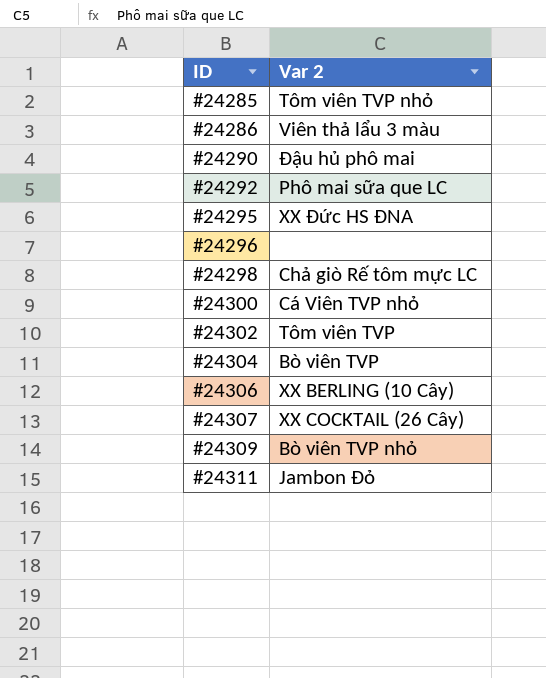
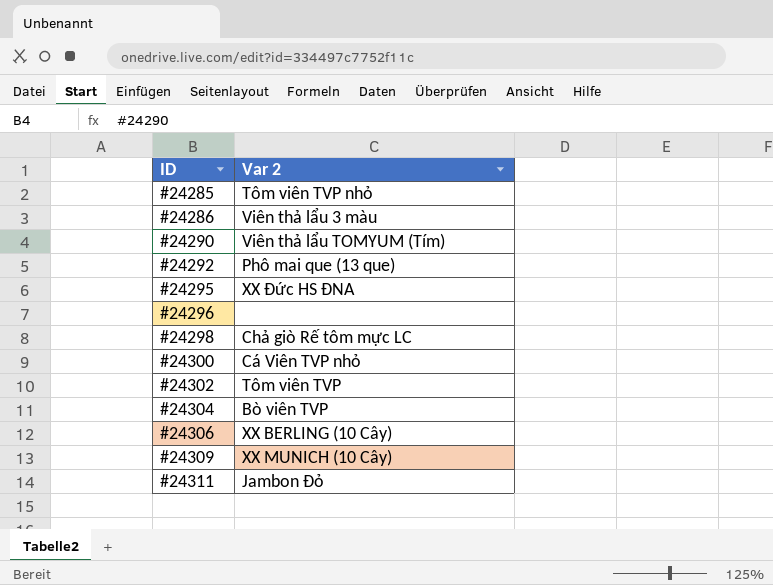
row #24307: XX COCKTAIL (26 Cây) -> none
#24290 | Var 2: Đậu hủ phô mai -> Viên thả lẩu TOMYUM (Tím)
#24292 | Var 2: Phô mai sữa que LC -> Phô mai que (13 que)
#24309 | Var 2: Bò viên TVP nhỏ -> XX MUNICH (10 Cây)

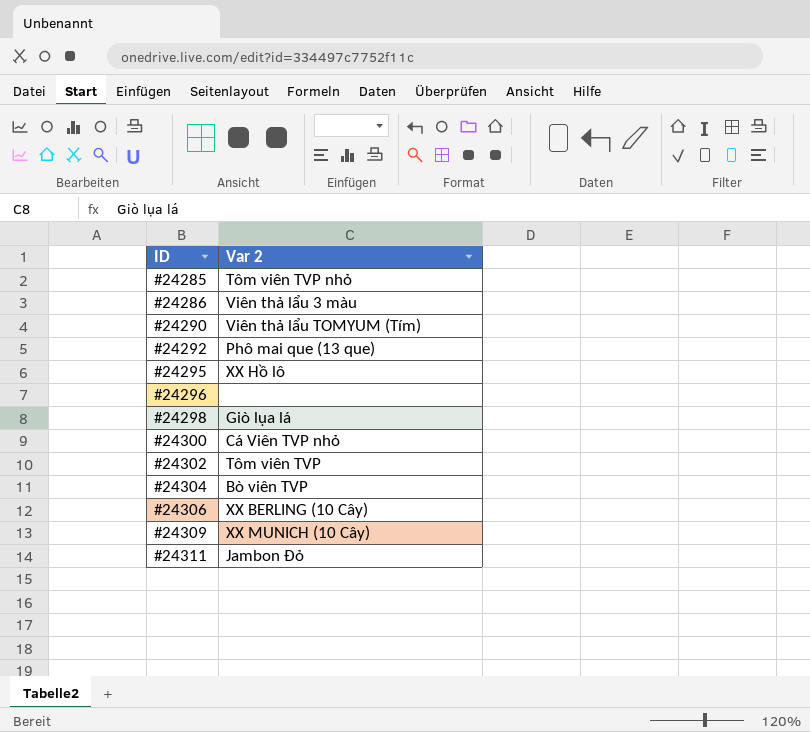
#24295 | Var 2: XX Đức HS ĐNA -> XX Hồ lô
#24298 | Var 2: Chả giò Rế tôm mực LC -> Giò lụa lá

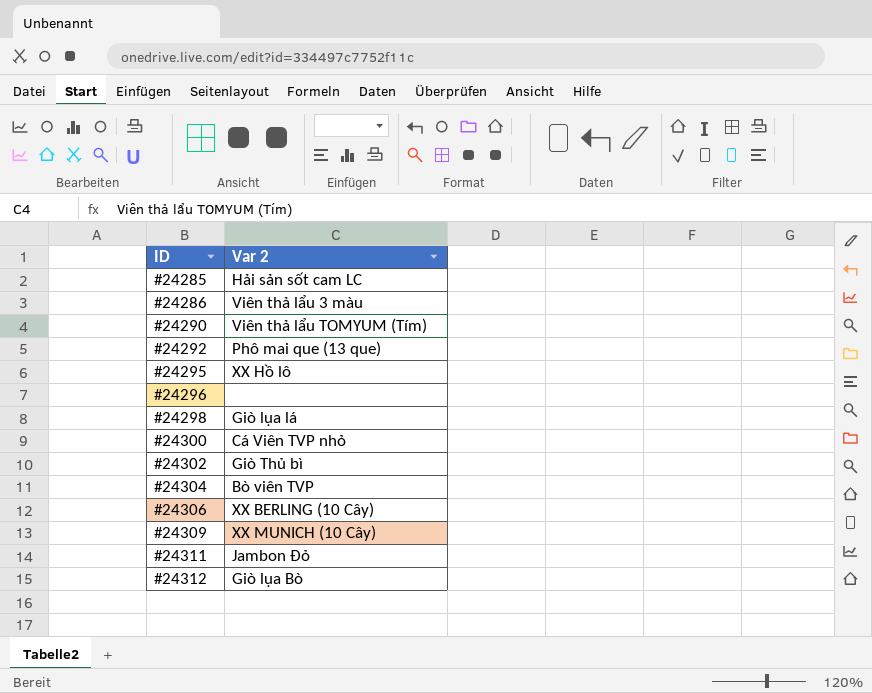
#24285 | Var 2: Tôm viên TVP nhỏ -> Hải sản sốt cam LC
#24302 | Var 2: Tôm viên TVP -> Giò Thủ bì
row #24312: none -> Giò lụa Bò

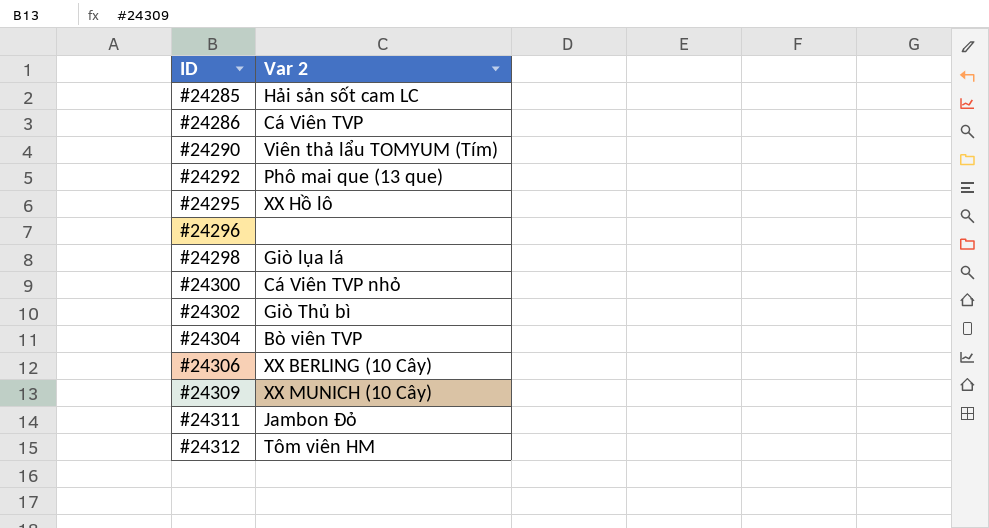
#24286 | Var 2: Viên thả lẩu 3 màu -> Cá Viên TVP
#24312 | Var 2: Giò lụa Bò -> Tôm viên HM

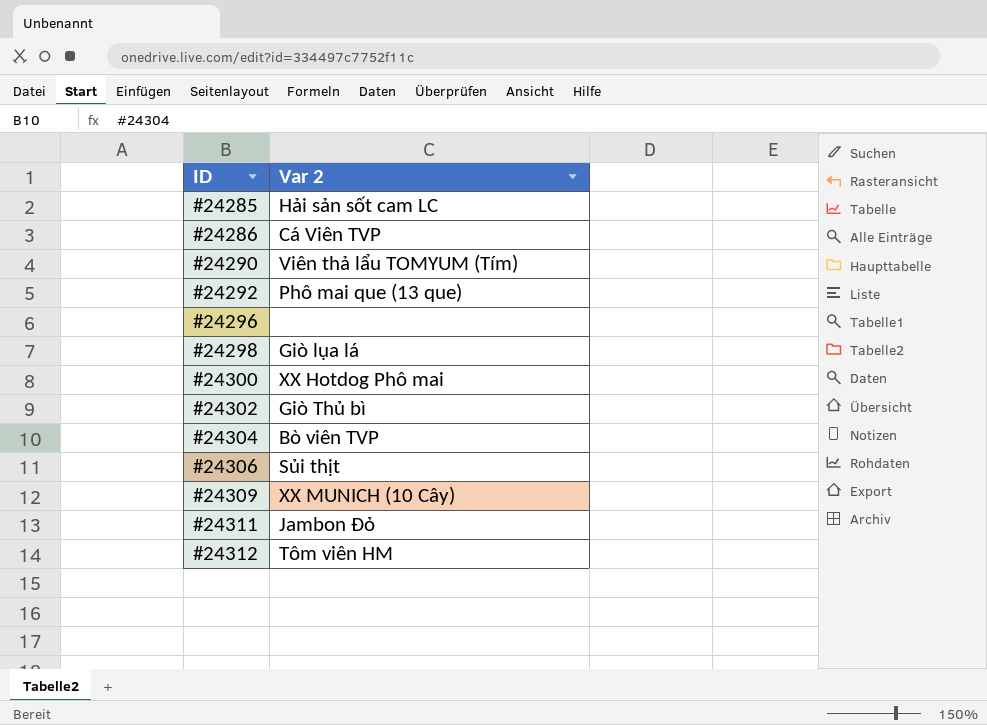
row #24295: XX Hồ lô -> none
#24300 | Var 2: Cá Viên TVP nhỏ -> XX Hotdog Phô mai
#24306 | Var 2: XX BERLING (10 Cây) -> Sủi thịt

